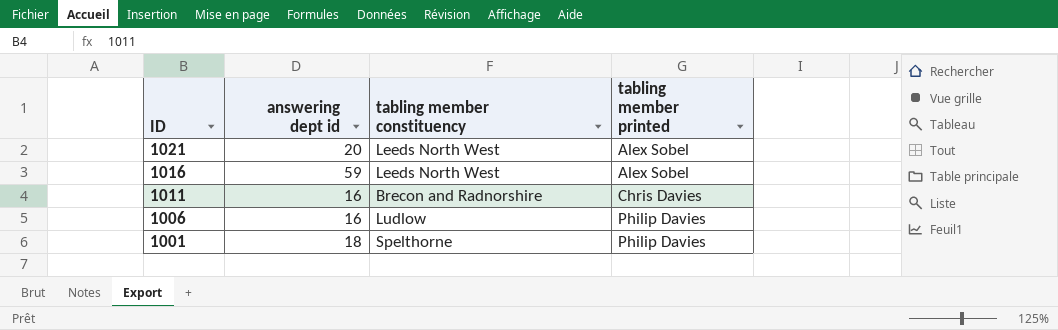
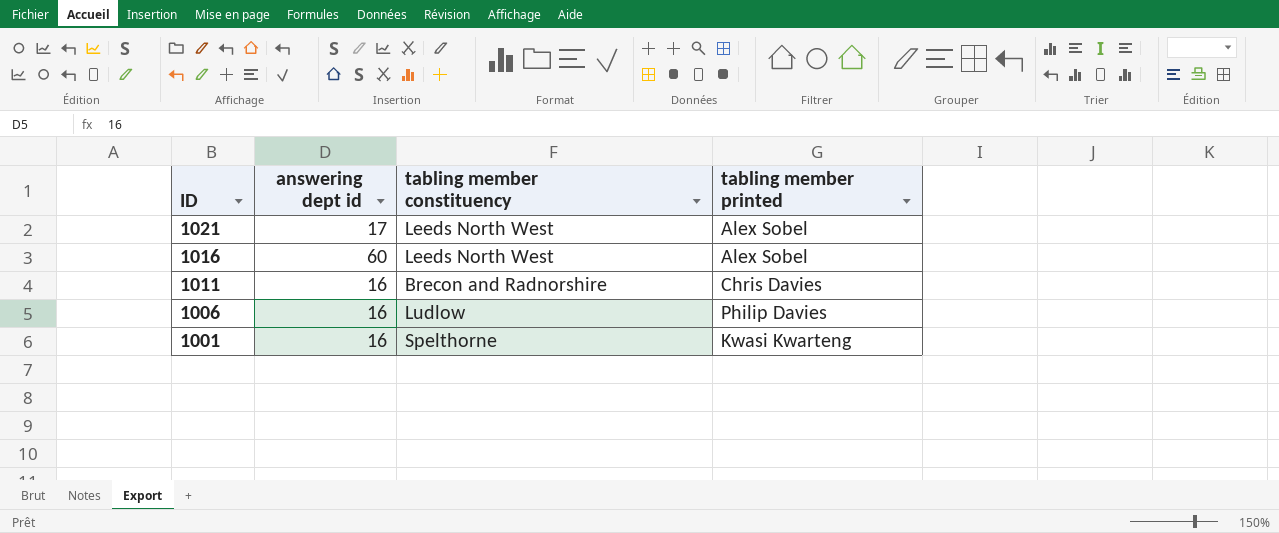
1021 | answering dept id: 20 -> 17
1016 | answering dept id: 59 -> 60
1001 | answering dept id: 18 -> 16
1001 | tabling member printed: Philip Davies -> Kwasi Kwarteng

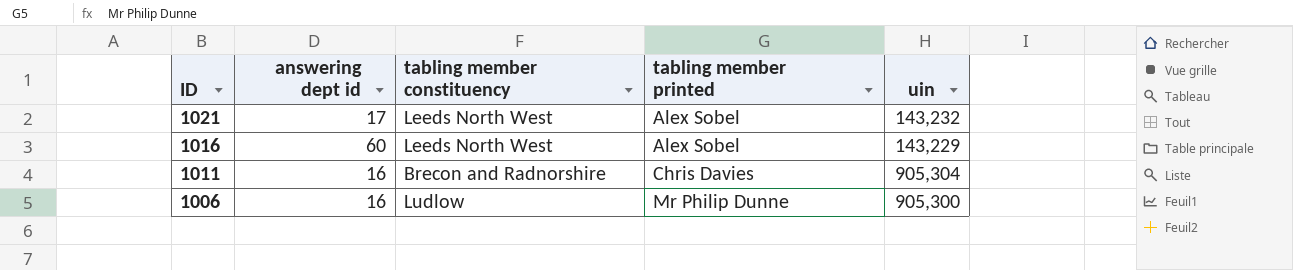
column uin | position: none -> 5
row 1001: 16 | Spelthorne | Kwasi Kwarteng -> none
1006 | tabling member printed: Philip Davies -> Mr Philip Dunne

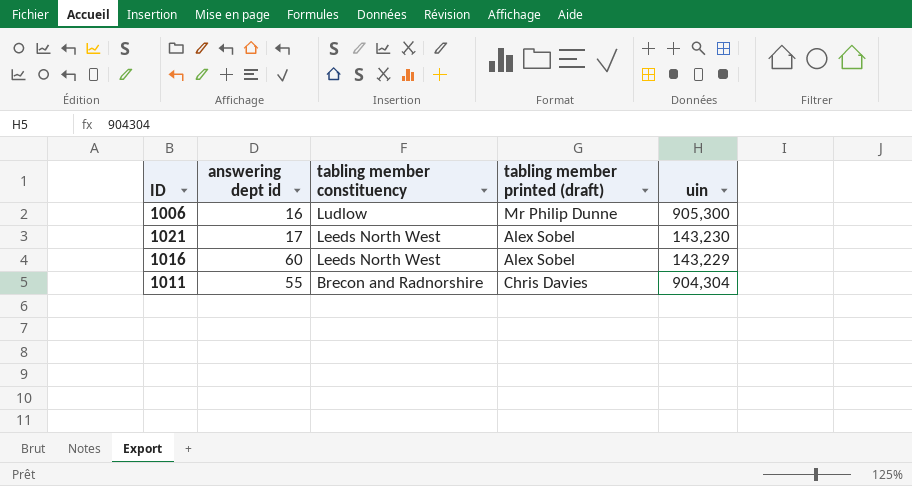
row order: ID descending -> tabling member constituency descending
column name: tabling member printed -> tabling member printed (draft)
1021 | uin: 143,232 -> 143,230
1011 | answering dept id: 16 -> 55
1011 | uin: 905,304 -> 904,304

